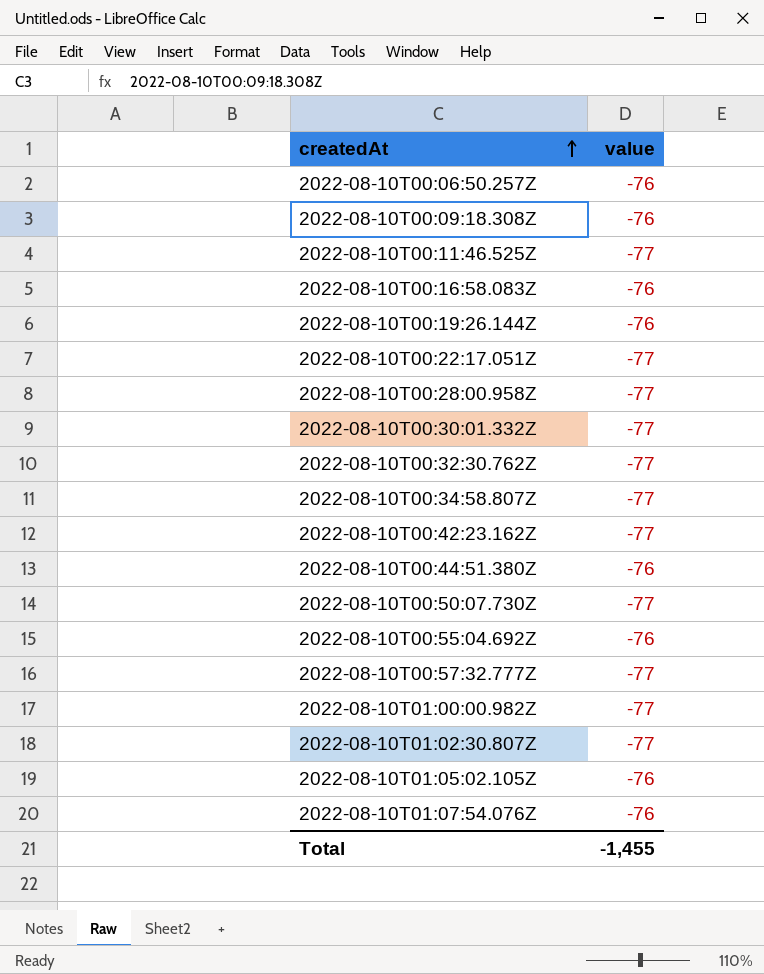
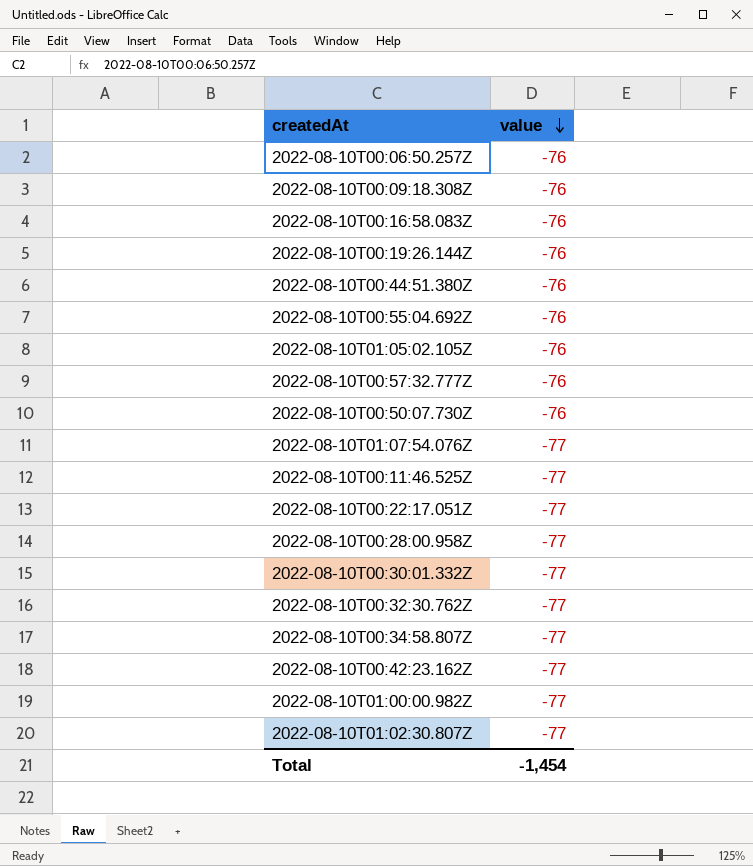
row order: createdAt ascending -> value descending
2022-08-10T00:57:32.777Z | value: -77 -> -76
2022-08-10T00:50:07.730Z | value: -77 -> -76
2022-08-10T01:07:54.076Z | value: -76 -> -77
Total | value: -1,455 -> -1,454

